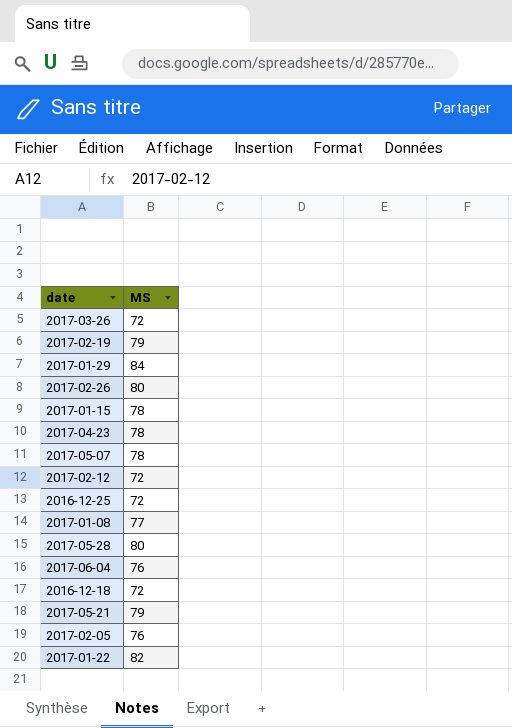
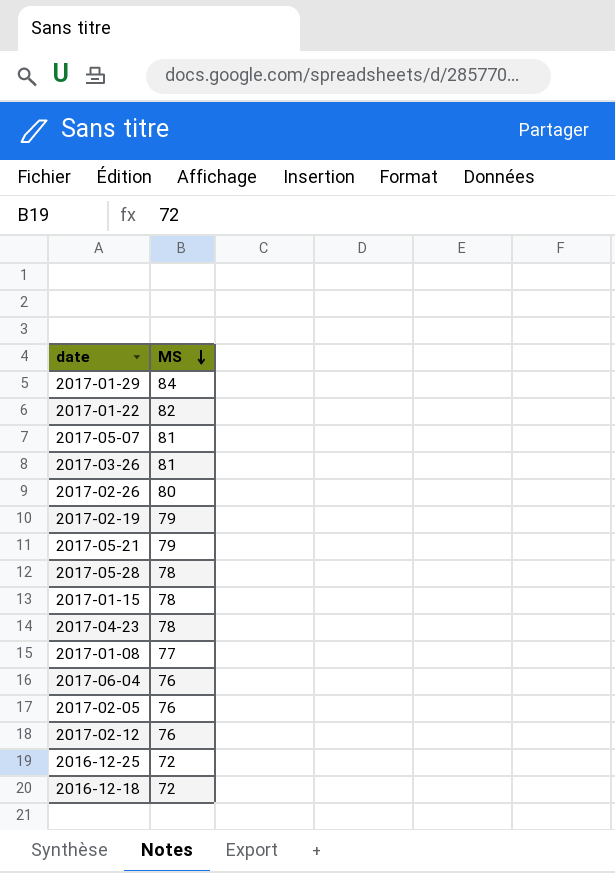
row order: none -> MS descending
2017-05-07 | MS: 78 -> 81
2017-03-26 | MS: 72 -> 81
2017-05-28 | MS: 80 -> 78
2017-02-12 | MS: 72 -> 76

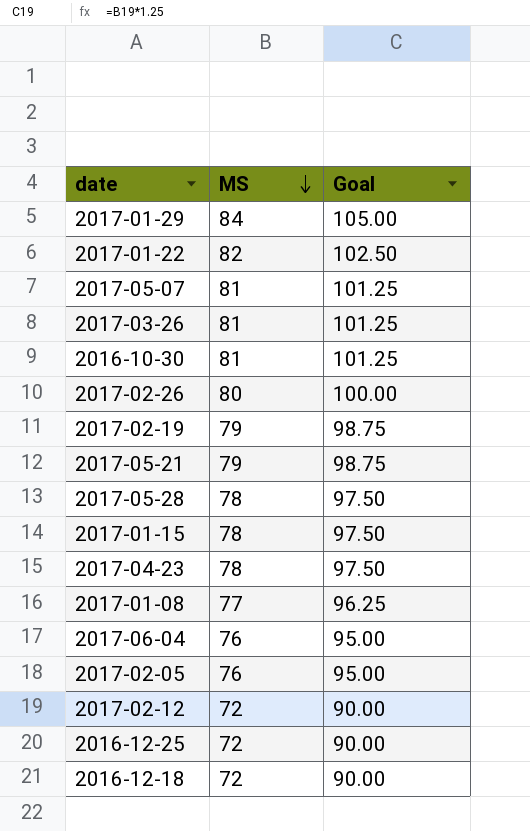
column Goal | formula: none -> [MS] * 1.25
row 2016-10-30: none -> 81 | 101.25
2017-02-12 | MS: 76 -> 72

